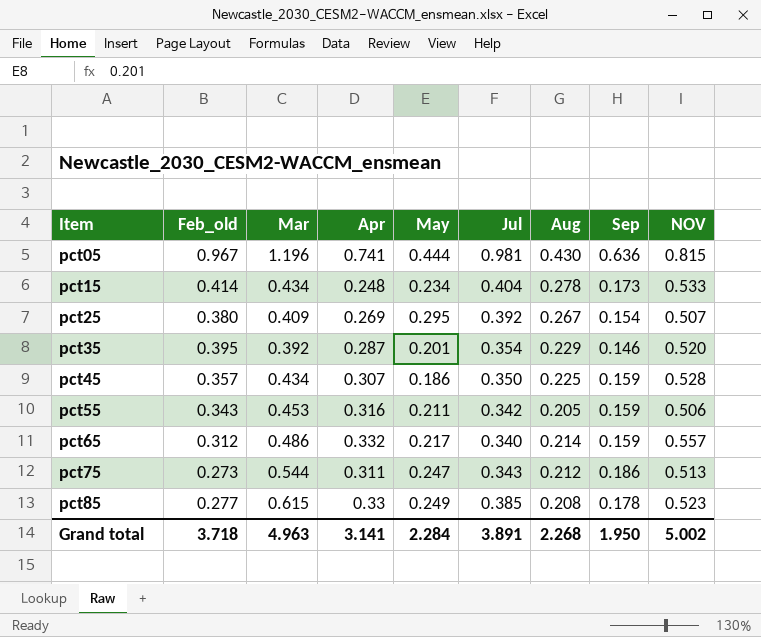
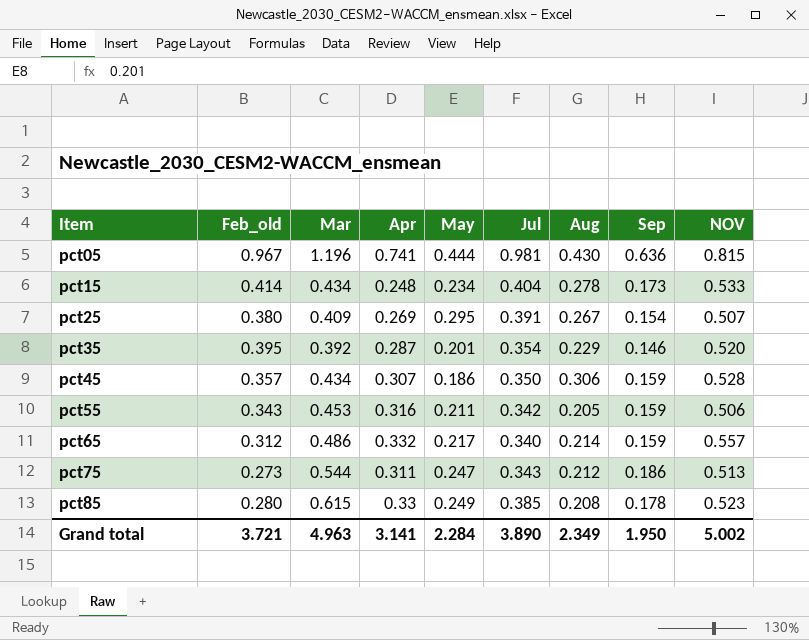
pct25 | Jul: 0.392 -> 0.391
pct45 | Aug: 0.225 -> 0.306
pct85 | Feb_old: 0.277 -> 0.280
Grand total | Feb_old: 3.718 -> 3.721
Grand total | Jul: 3.891 -> 3.890
Grand total | Aug: 2.268 -> 2.349

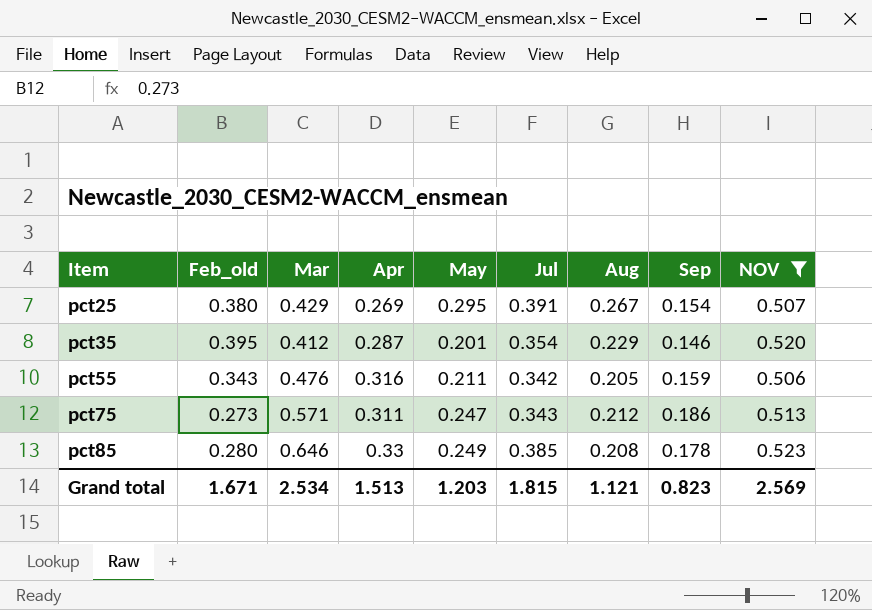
filter: none -> NOV <= 0.523
pct25 | Mar: 0.409 -> 0.429
pct35 | Mar: 0.392 -> 0.412
pct55 | Mar: 0.453 -> 0.476
pct75 | Mar: 0.544 -> 0.571
pct85 | Mar: 0.615 -> 0.646
Grand total | Feb_old: 3.721 -> 1.671
Grand total | Mar: 4.963 -> 2.534
Grand total | Apr: 3.141 -> 1.513
Grand total | May: 2.284 -> 1.203
Grand total | Jul: 3.890 -> 1.815
Grand total | Aug: 2.349 -> 1.121
Grand total | Sep: 1.950 -> 0.823
Grand total | NOV: 5.002 -> 2.569

